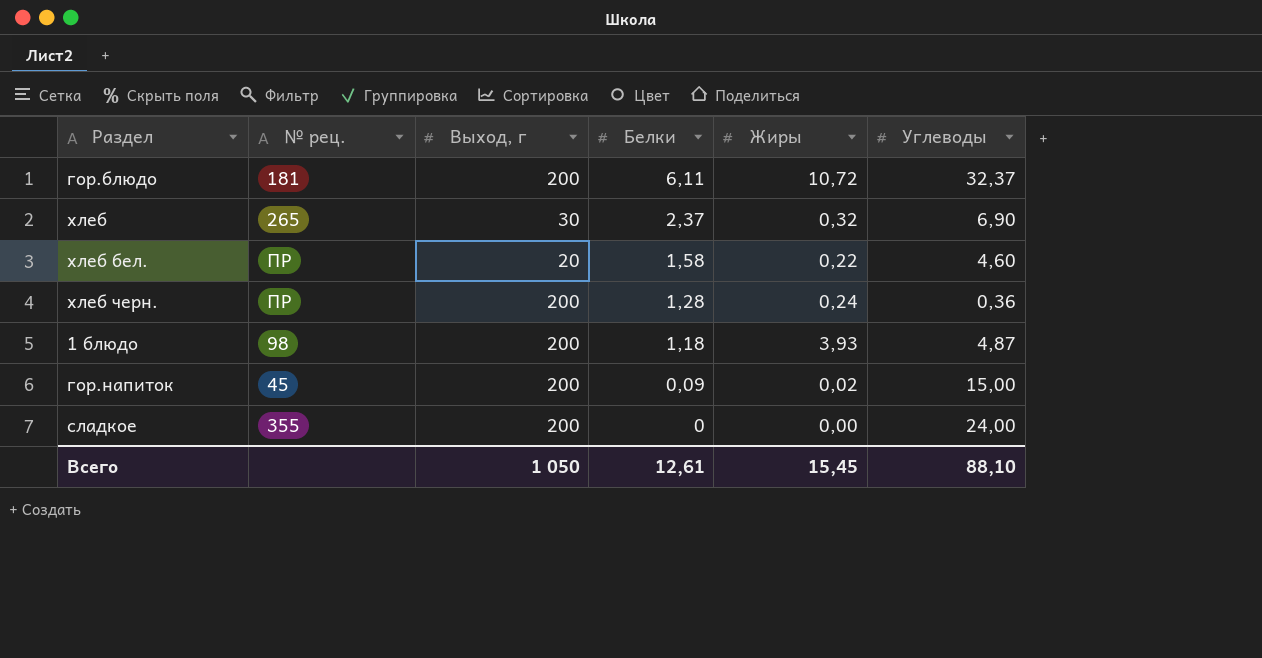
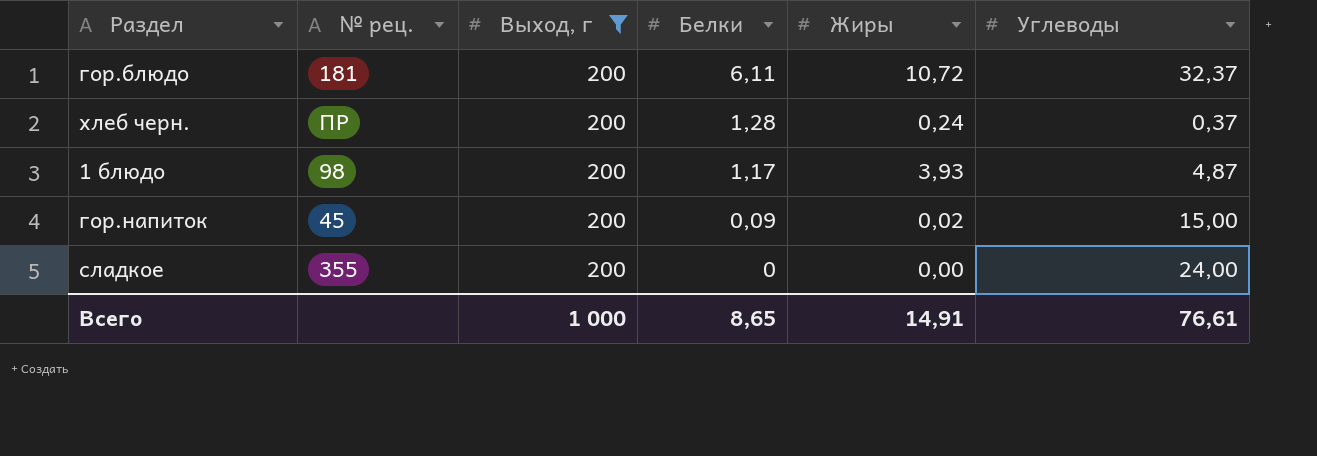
filter: none -> Выход, г = 200
хлеб черн. | Углеводы: 0,36 -> 0,37
1 блюдо | Белки: 1,18 -> 1,17
Всего | Выход, г: 1 050 -> 1 000
Всего | Белки: 12,61 -> 8,65
Всего | Жиры: 15,45 -> 14,91
Всего | Углеводы: 88,10 -> 76,61

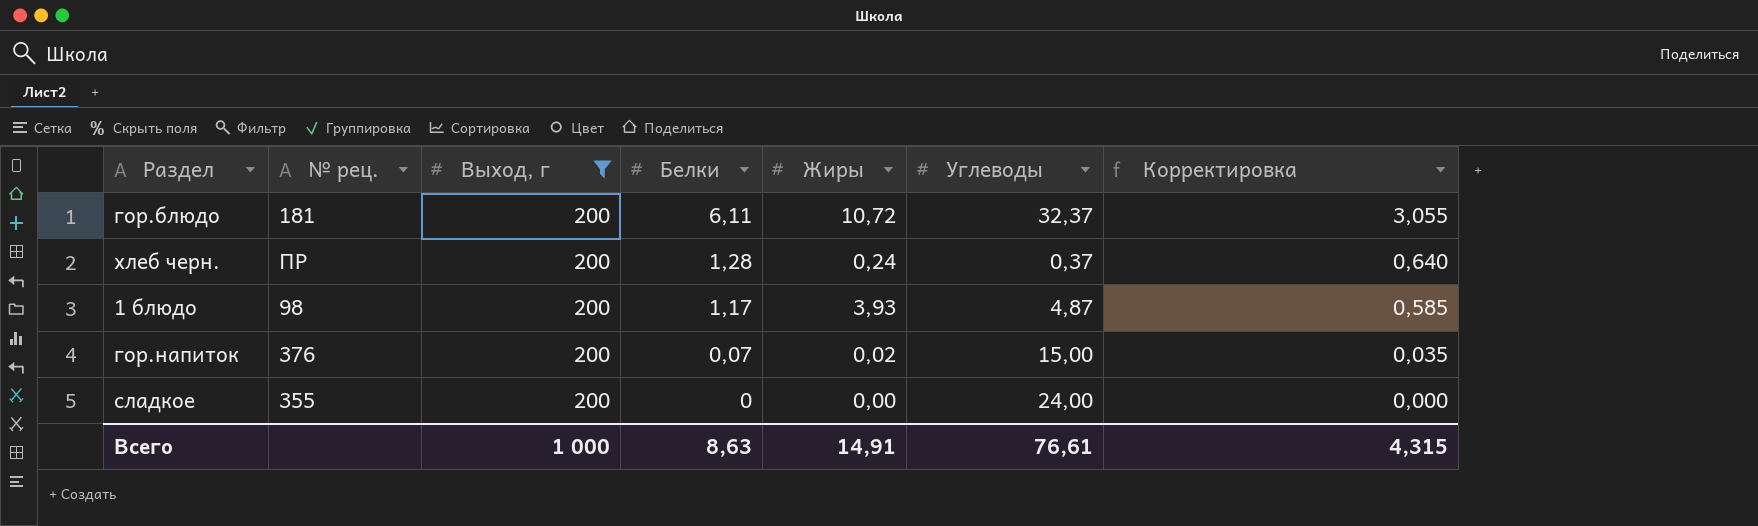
column Корректировка | formula: none -> [Белки] * 0,5
гор.напиток | № рец.: 45 -> 376
гор.напиток | Белки: 0,09 -> 0,07
Всего | Белки: 8,65 -> 8,63

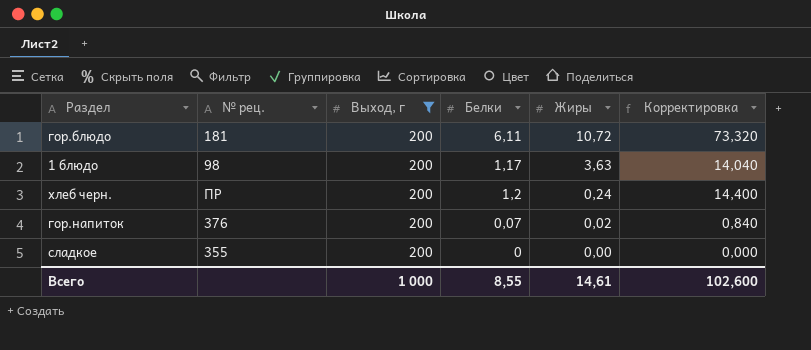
row order: Белки descending -> Жиры descending
column Углеводы | position: 6 -> none
column Корректировка | formula: [Белки] * 0,5 -> [Белки] * 12
1 блюдо | Жиры: 3,93 -> 3,63
хлеб черн. | Белки: 1,28 -> 1,2
Всего | Белки: 8,63 -> 8,55
Всего | Жиры: 14,91 -> 14,61
Всего | Корректировка: 4,315 -> 102,600

